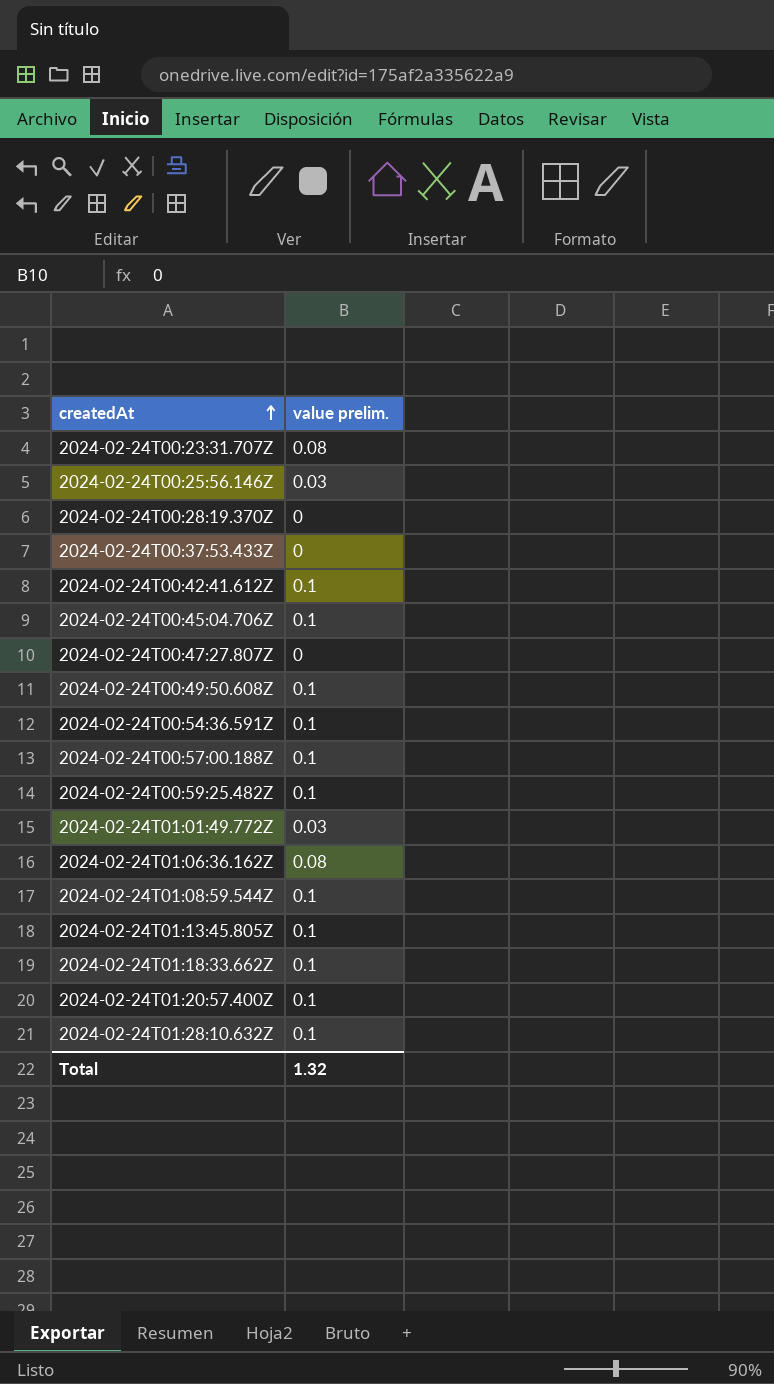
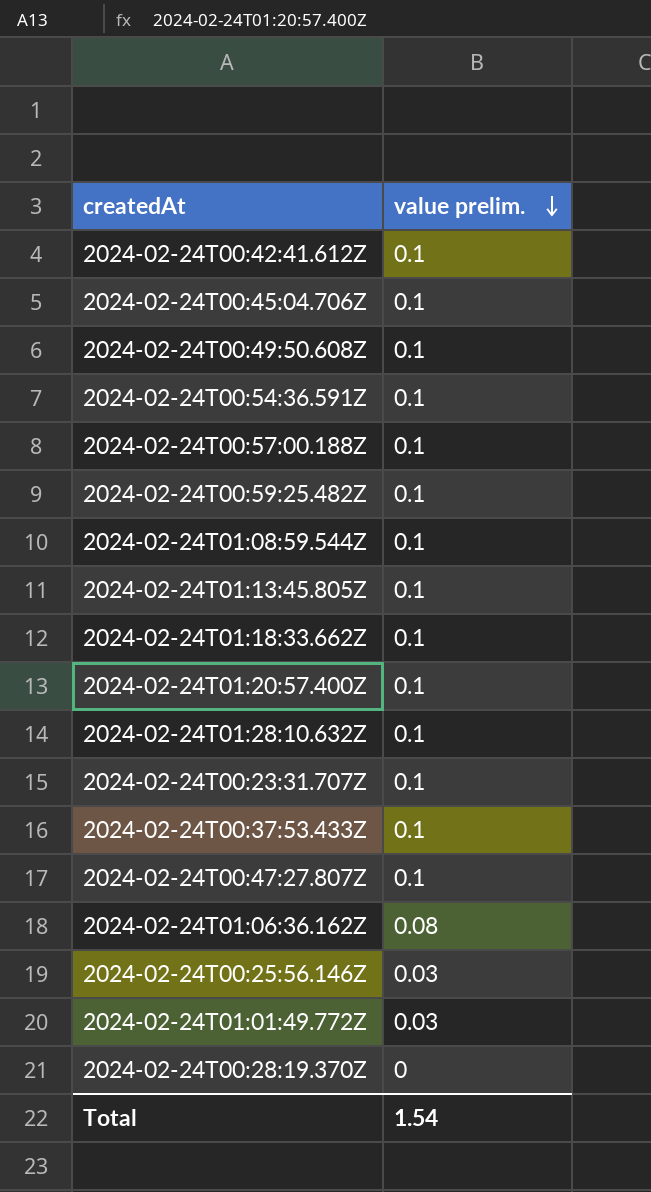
row order: createdAt ascending -> value prelim. descending
2024-02-24T00:23:31.707Z | value prelim.: 0.08 -> 0.1
2024-02-24T00:37:53.433Z | value prelim.: 0 -> 0.1
2024-02-24T00:47:27.807Z | value prelim.: 0 -> 0.1
Total | value prelim.: 1.32 -> 1.54

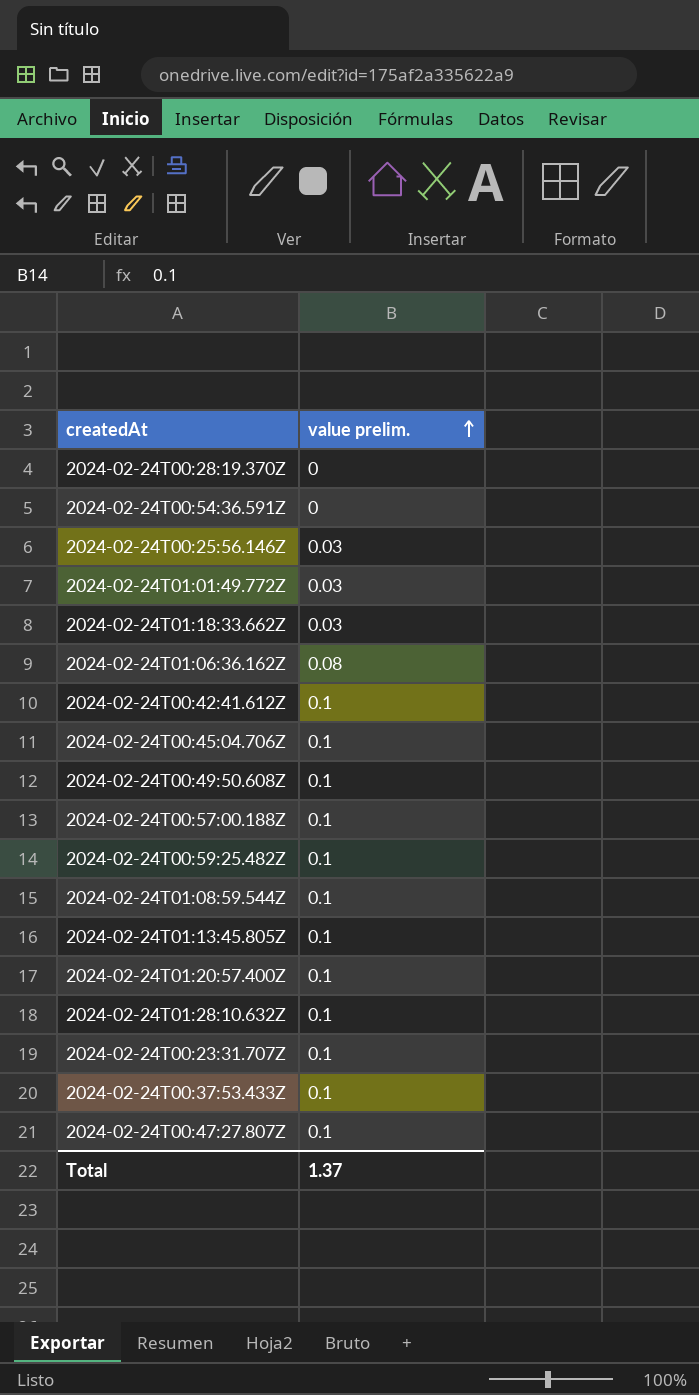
row order: value prelim. descending -> value prelim. ascending
2024-02-24T00:54:36.591Z | value prelim.: 0.1 -> 0
2024-02-24T01:18:33.662Z | value prelim.: 0.1 -> 0.03
Total | value prelim.: 1.54 -> 1.37

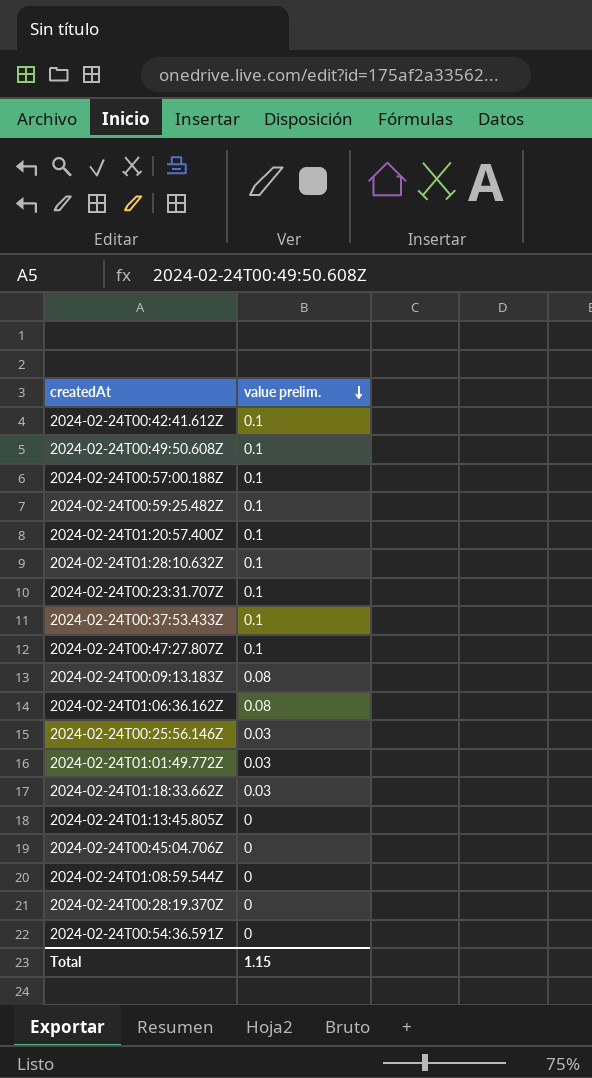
row order: value prelim. ascending -> value prelim. descending
row 2024-02-24T00:09:13.183Z: none -> 0.08
2024-02-24T01:13:45.805Z | value prelim.: 0.1 -> 0
2024-02-24T00:45:04.706Z | value prelim.: 0.1 -> 0
2024-02-24T01:08:59.544Z | value prelim.: 0.1 -> 0
Total | value prelim.: 1.37 -> 1.15

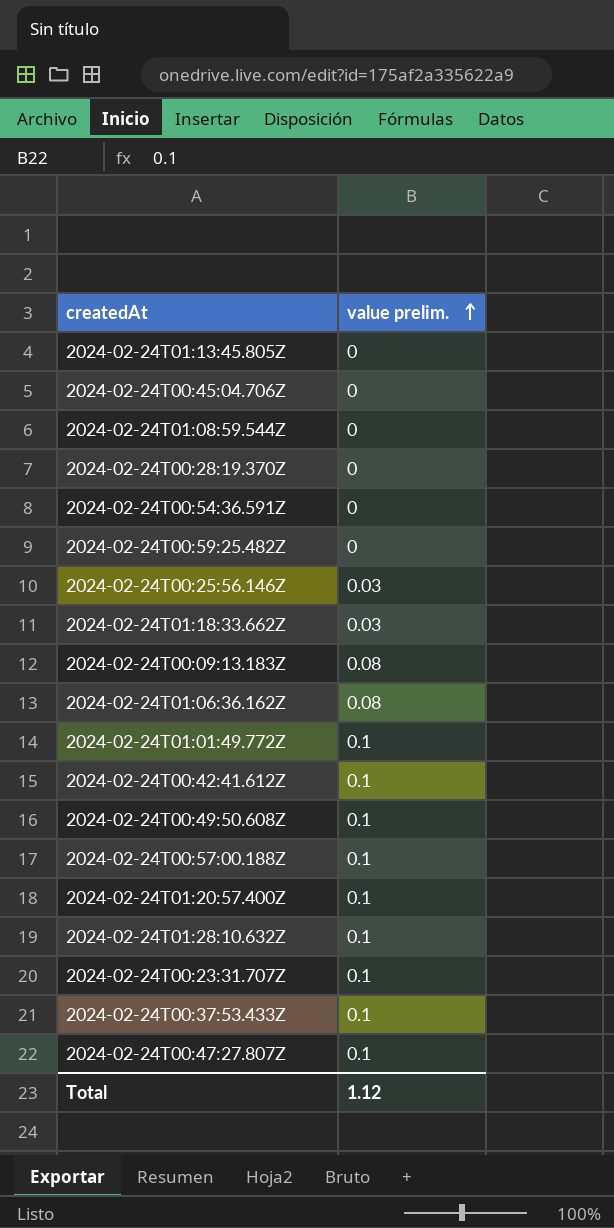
row order: value prelim. descending -> value prelim. ascending
2024-02-24T00:59:25.482Z | value prelim.: 0.1 -> 0
2024-02-24T01:01:49.772Z | value prelim.: 0.03 -> 0.1
Total | value prelim.: 1.15 -> 1.12

